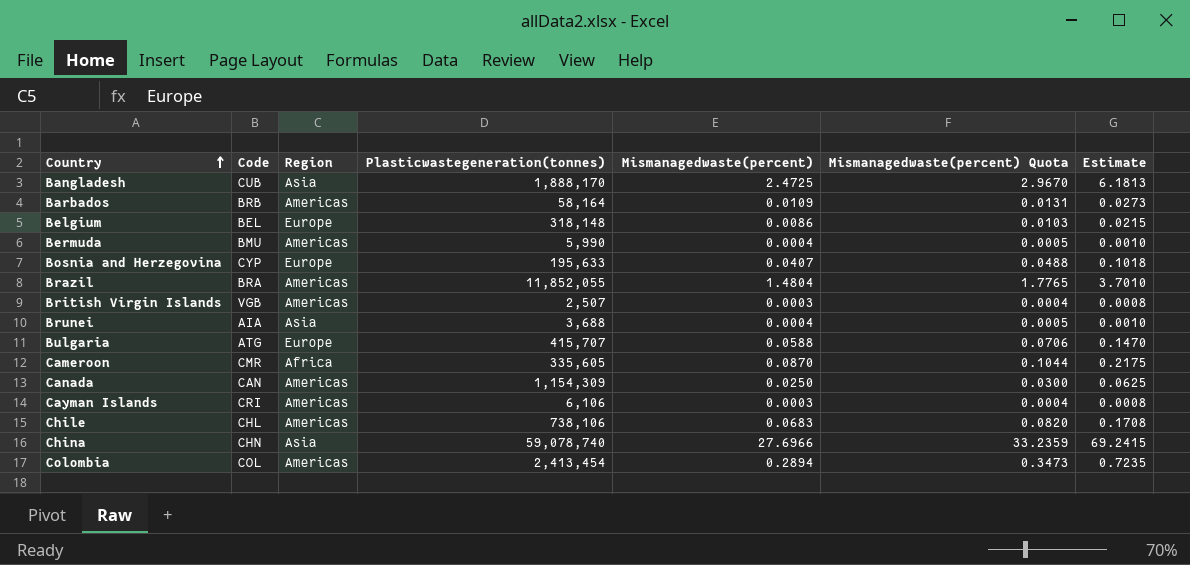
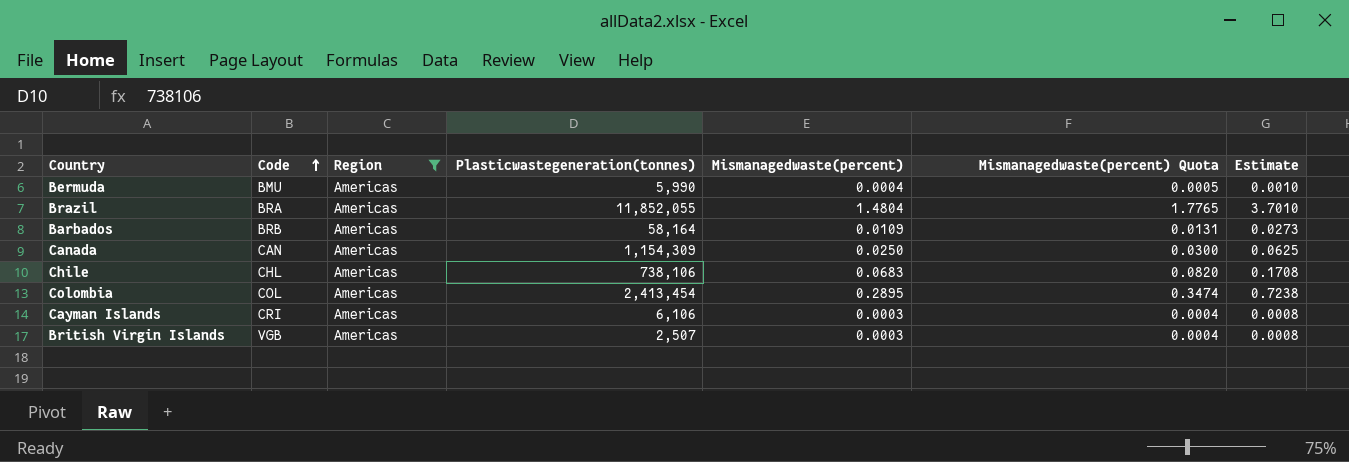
filter: none -> Region = Americas
row order: Country ascending -> Code ascending
Colombia | Mismanagedwaste(percent): 0.2894 -> 0.2895
Colombia | Mismanagedwaste(percent) Quota: 0.3473 -> 0.3474
Colombia | Estimate: 0.7235 -> 0.7238

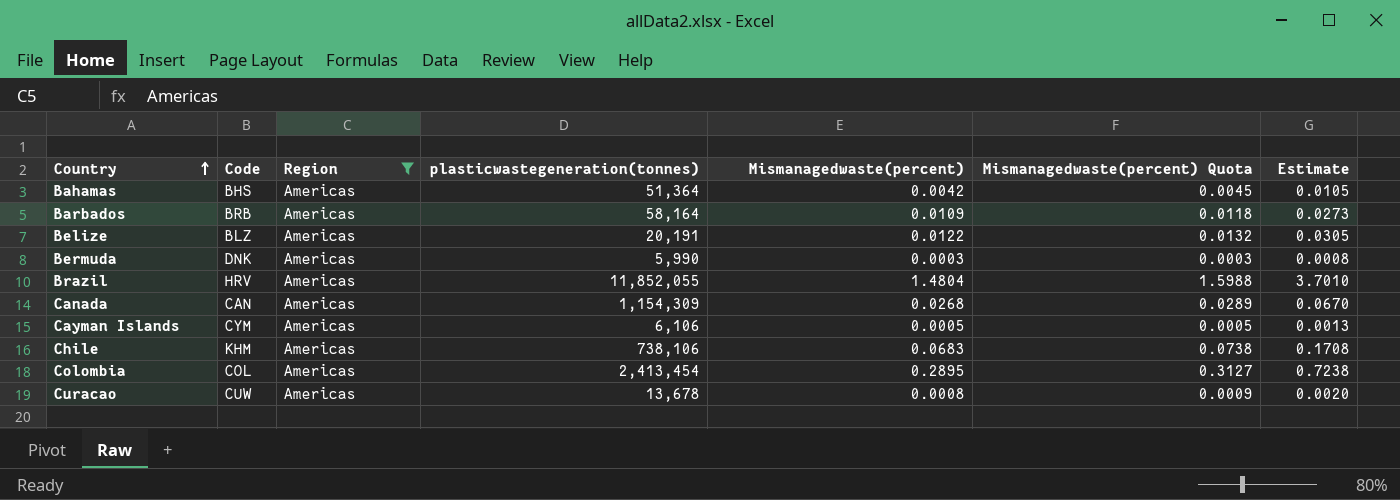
row order: Code ascending -> Country ascending
column name: Plasticwastegeneration(tonnes) -> plasticwastegeneration(tonnes)
column Mismanagedwaste(percent) Quota | formula: [Mismanagedwaste(percent)] * 1.2 -> [Mismanagedwaste(percent)] * 1.08
row British Virgin Islands: VGB | Americas | 2,507 | 0.0003 | 0.0004 | 0.0008 -> none
row Bahamas: none -> BHS | Americas | 51,364 | 0.0042 | 0.0045 | 0.0105
row Belize: none -> BLZ | Americas | 20,191 | 0.0122 | 0.0132 | 0.0305
Bermuda | Code: BMU -> DNK
Bermuda | Mismanagedwaste(percent): 0.0004 -> 0.0003
Bermuda | Estimate: 0.0010 -> 0.0008
Brazil | Code: BRA -> HRV
Canada | Mismanagedwaste(percent): 0.0250 -> 0.0268
Canada | Estimate: 0.0625 -> 0.0670
Cayman Islands | Code: CRI -> CYM
Cayman Islands | Mismanagedwaste(percent): 0.0003 -> 0.0005
Cayman Islands | Estimate: 0.0008 -> 0.0013
Chile | Code: CHL -> KHM
row Curacao: none -> CUW | Americas | 13,678 | 0.0008 | 0.0009 | 0.0020

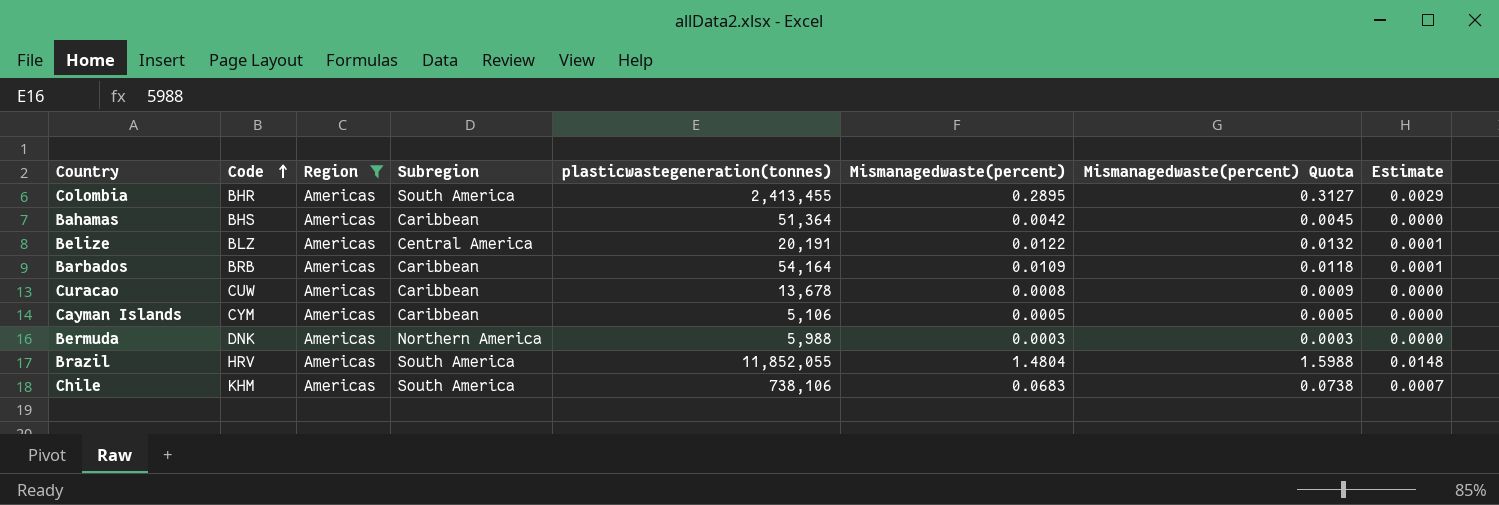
row order: Country ascending -> Code ascending
column Subregion | position: none -> 4
column Estimate | formula: [Mismanagedwaste(percent)] * 2.5 -> [Mismanagedwaste(percent)] * 0.01
row Canada: CAN | Americas | 1,154,309 | 0.0268 | 0.0289 | 0.0670 -> none
Colombia | Code: COL -> BHR
Colombia | plasticwastegeneration(tonnes): 2,413,454 -> 2,413,455
Barbados | plasticwastegeneration(tonnes): 58,164 -> 54,164
Cayman Islands | plasticwastegeneration(tonnes): 6,106 -> 5,106
Bermuda | plasticwastegeneration(tonnes): 5,990 -> 5,988

